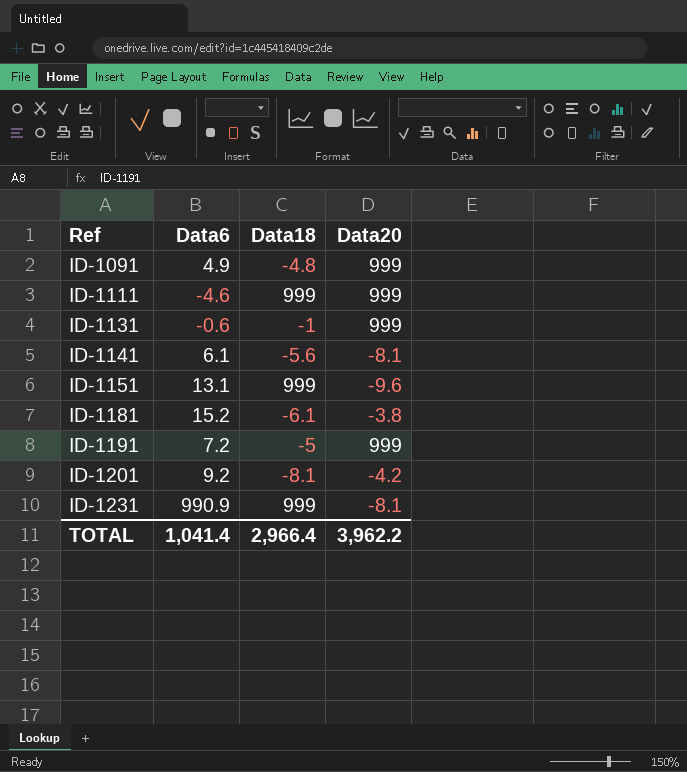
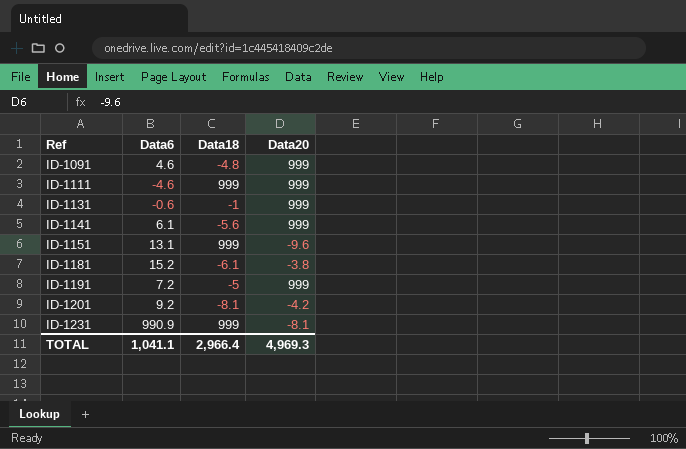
ID-1091 | Data6: 4.9 -> 4.6
ID-1141 | Data20: -8.1 -> 999
TOTAL | Data6: 1,041.4 -> 1,041.1
TOTAL | Data20: 3,962.2 -> 4,969.3

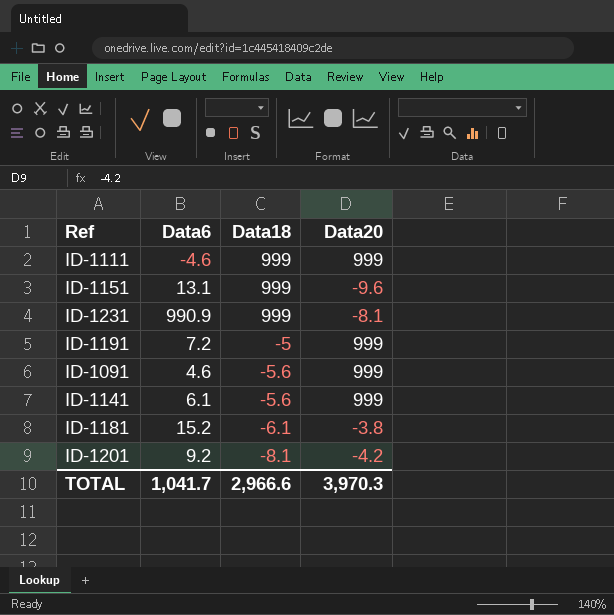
row order: Ref ascending -> Data18 descending
row ID-1131: -0.6 | -1 | 999 -> none
ID-1091 | Data18: -4.8 -> -5.6
TOTAL | Data6: 1,041.1 -> 1,041.7
TOTAL | Data18: 2,966.4 -> 2,966.6
TOTAL | Data20: 4,969.3 -> 3,970.3

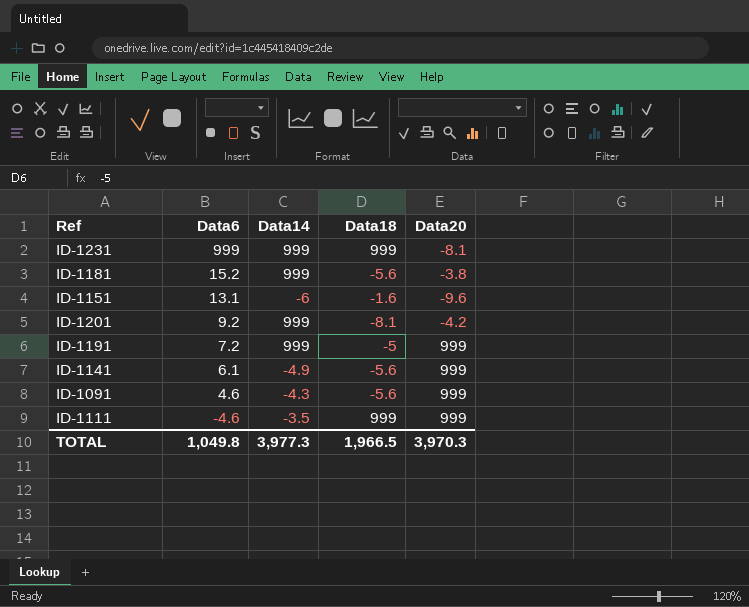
row order: Data18 descending -> Data6 descending
column Data14 | position: none -> 3
ID-1231 | Data6: 990.9 -> 999
ID-1181 | Data18: -6.1 -> -5.6
ID-1151 | Data18: 999 -> -1.6
TOTAL | Data6: 1,041.7 -> 1,049.8
TOTAL | Data18: 2,966.6 -> 1,966.5

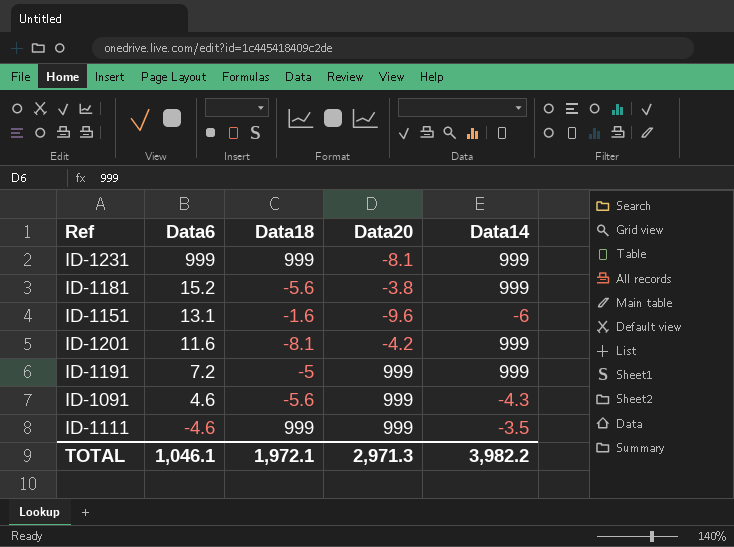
column Data14 | position: 3 -> 5
row ID-1141: 6.1 | -4.9 | -5.6 | 999 -> none
ID-1201 | Data6: 9.2 -> 11.6
TOTAL | Data6: 1,049.8 -> 1,046.1
TOTAL | Data18: 1,966.5 -> 1,972.1
TOTAL | Data20: 3,970.3 -> 2,971.3
TOTAL | Data14: 3,977.3 -> 3,982.2

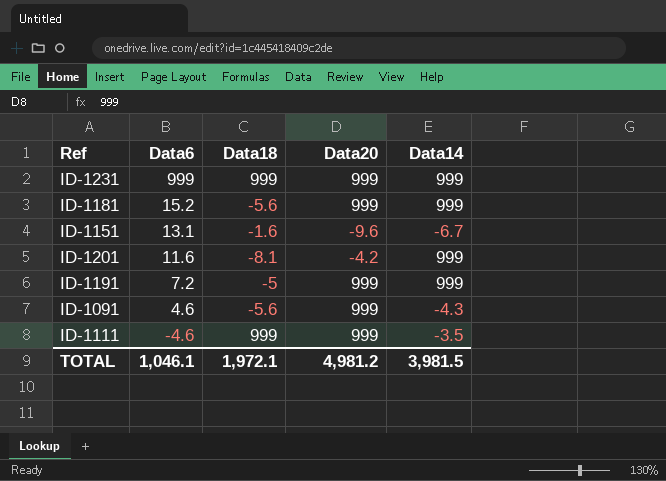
ID-1231 | Data20: -8.1 -> 999
ID-1181 | Data20: -3.8 -> 999
ID-1151 | Data14: -6 -> -6.7
TOTAL | Data20: 2,971.3 -> 4,981.2
TOTAL | Data14: 3,982.2 -> 3,981.5

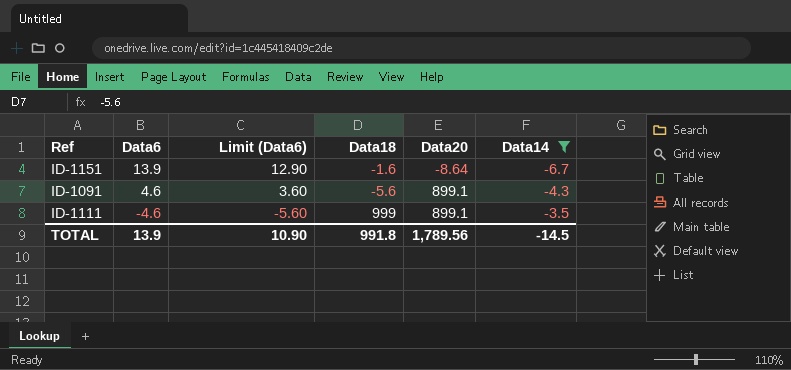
filter: none -> Data14 != 999
column Limit (Data6) | formula: none -> [Data6] - 1
ID-1151 | Data6: 13.1 -> 13.9
ID-1151 | Data20: -9.6 -> -8.64
ID-1091 | Data20: 999 -> 899.1
ID-1111 | Data20: 999 -> 899.1
TOTAL | Data6: 1,046.1 -> 13.9
TOTAL | Data18: 1,972.1 -> 991.8
TOTAL | Data20: 4,981.2 -> 1,789.56
TOTAL | Data14: 3,981.5 -> -14.5

